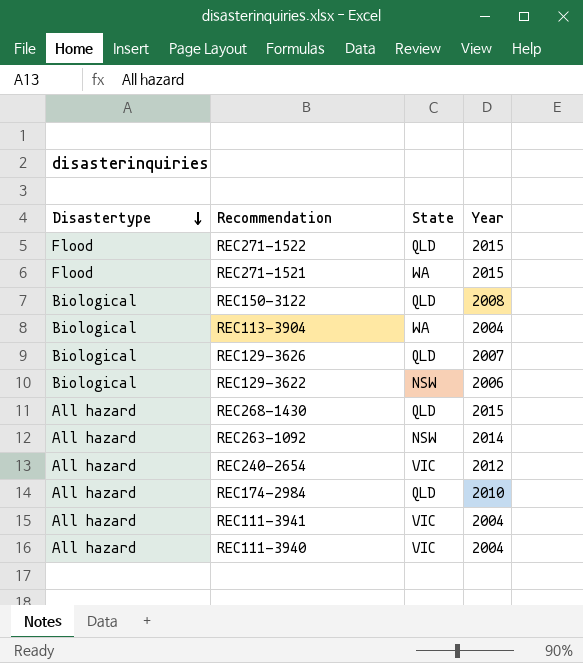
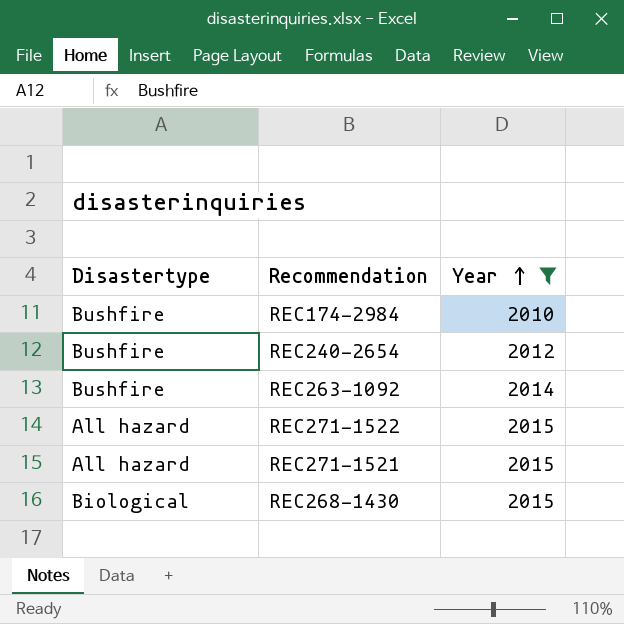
filter: none -> Year >= 2010
row order: Disastertype descending -> Year ascending
column State | position: 3 -> none
REC174-2984 | Disastertype: All hazard -> Bushfire
REC240-2654 | Disastertype: All hazard -> Bushfire
REC263-1092 | Disastertype: All hazard -> Bushfire
REC271-1522 | Disastertype: Flood -> All hazard
REC271-1521 | Disastertype: Flood -> All hazard
REC268-1430 | Disastertype: All hazard -> Biological

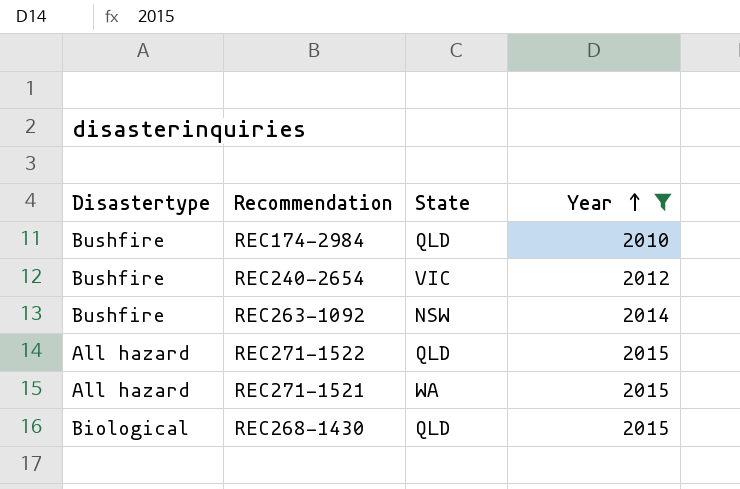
column State | position: none -> 3

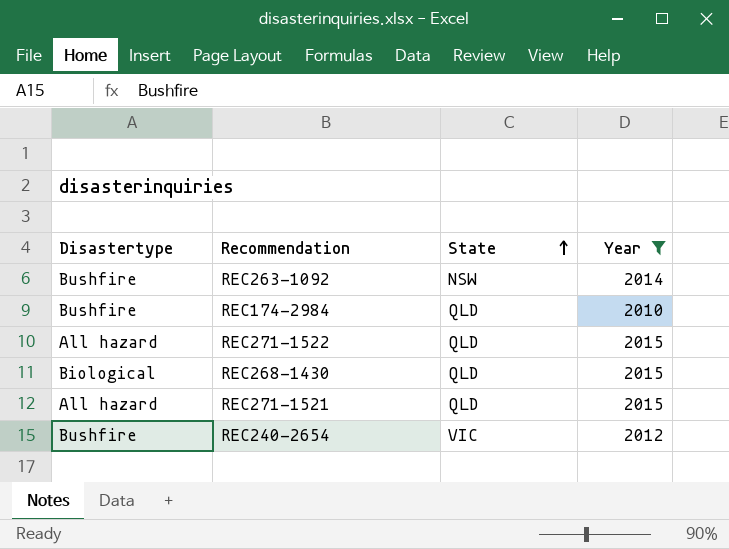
row order: Year ascending -> State ascending
REC271-1521 | State: WA -> QLD

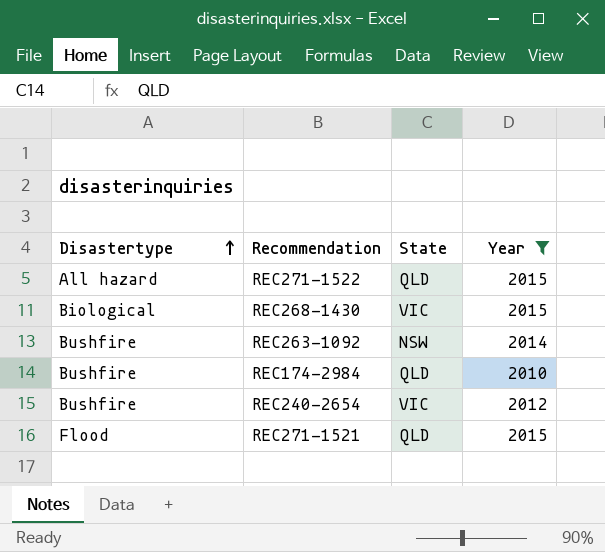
row order: State ascending -> Disastertype ascending
REC268-1430 | State: QLD -> VIC
REC271-1521 | Disastertype: All hazard -> Flood

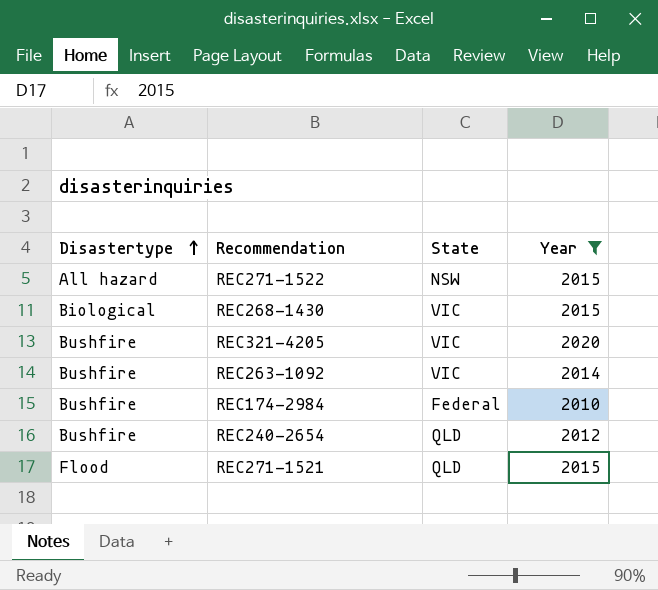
REC271-1522 | State: QLD -> NSW
row REC321-4205: none -> Bushfire | VIC | 2020
REC263-1092 | State: NSW -> VIC
REC174-2984 | State: QLD -> Federal
REC240-2654 | State: VIC -> QLD

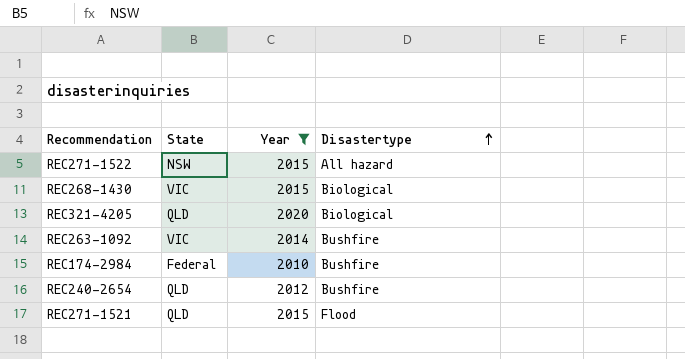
column Disastertype | position: 1 -> 4
REC321-4205 | State: VIC -> QLD
REC321-4205 | Disastertype: Bushfire -> Biological

